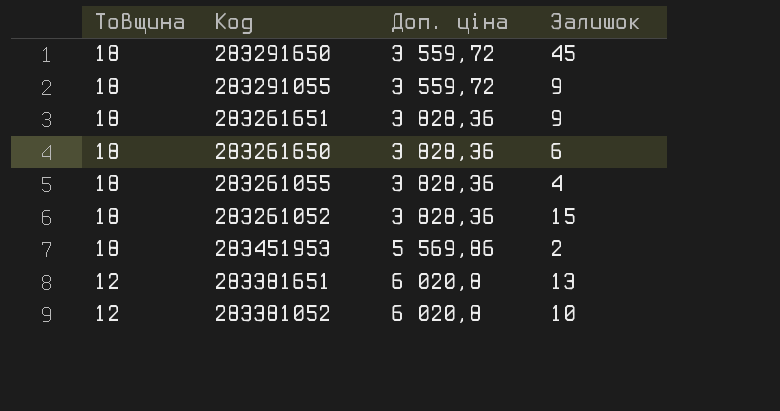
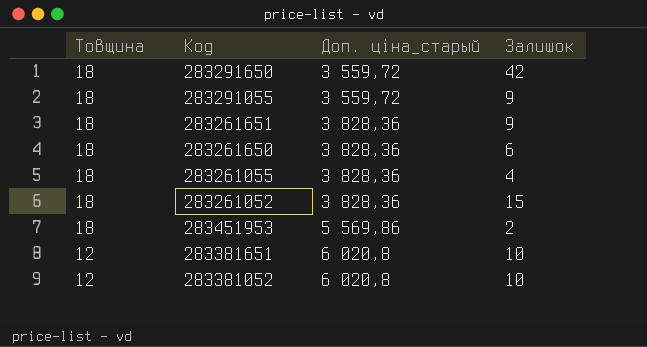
column name: Доп. ціна -> Доп. ціна_старый
283291650 | Залишок: 45 -> 42
283381651 | Залишок: 13 -> 10

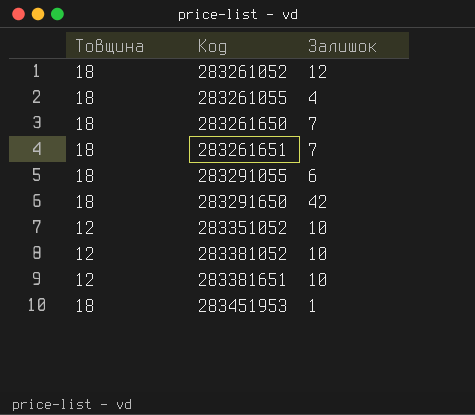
row order: Товщина descending -> Код ascending
column Доп. ціна_старый | position: 3 -> none
283261052 | Залишок: 15 -> 12
283261650 | Залишок: 6 -> 7
283261651 | Залишок: 9 -> 7
283291055 | Залишок: 9 -> 6
row 283351052: none -> 12 | 10
283451953 | Залишок: 2 -> 1

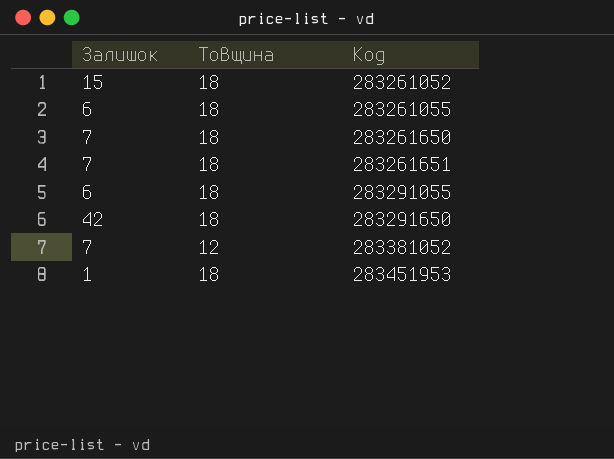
column Залишок | position: 3 -> 1
row 283351052: 12 | 10 -> none
row 283381651: 12 | 10 -> none
283261052 | Залишок: 12 -> 15
283261055 | Залишок: 4 -> 6
283381052 | Залишок: 10 -> 7

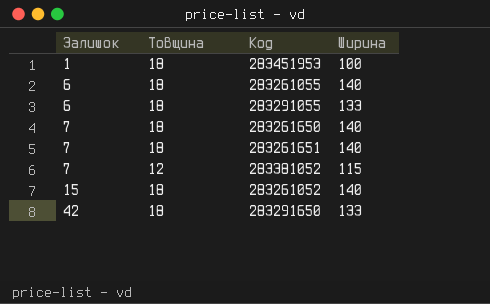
row order: Код ascending -> Залишок ascending
column Ширина | position: none -> 4

